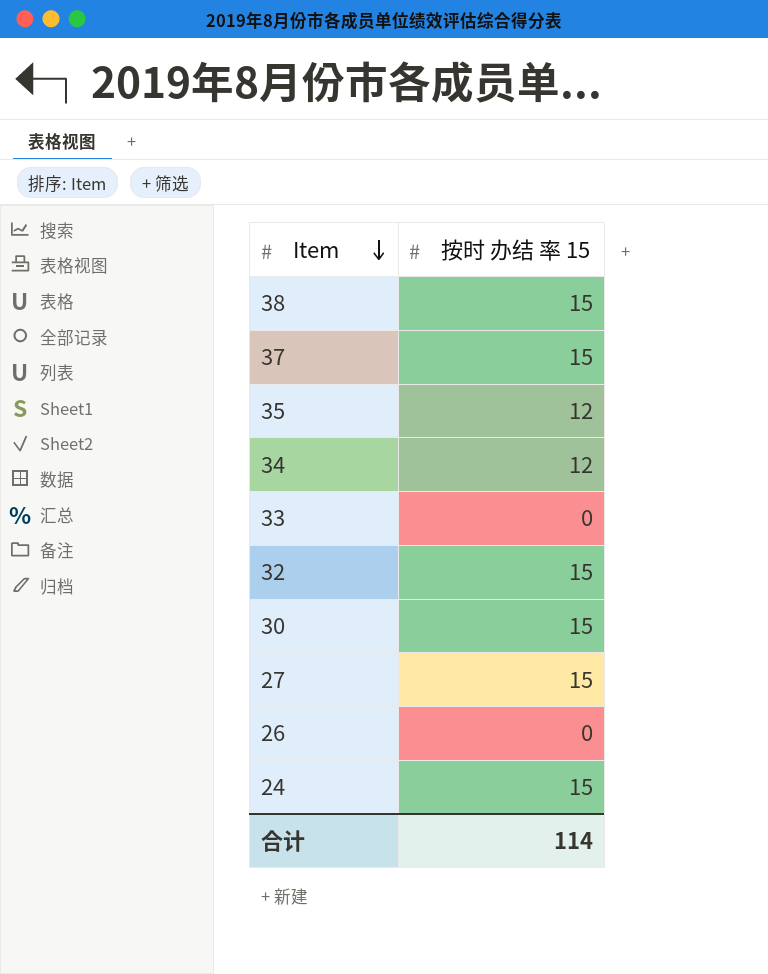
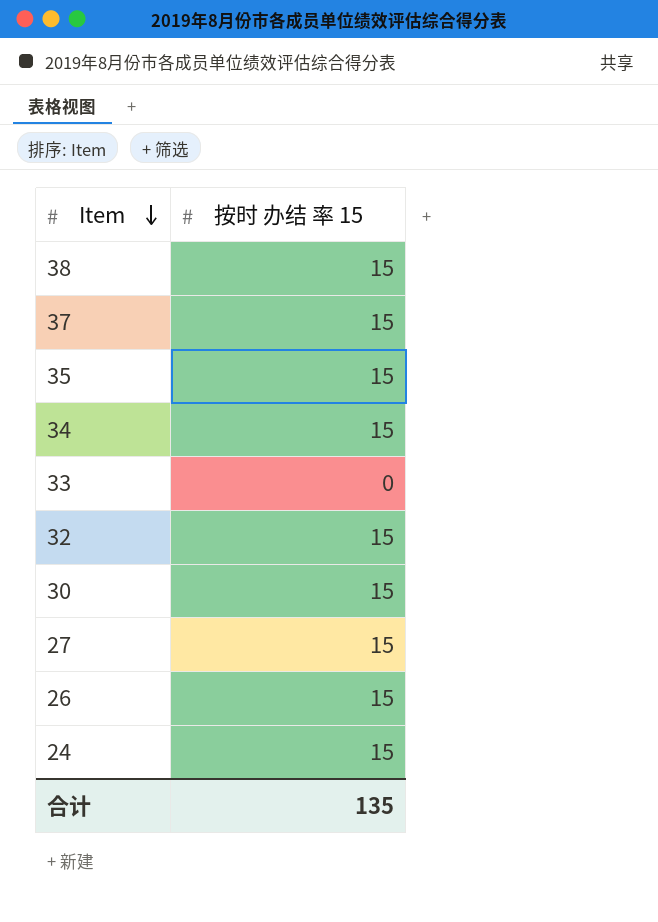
35 | 按时 办结 率 15: 12 -> 15
34 | 按时 办结 率 15: 12 -> 15
26 | 按时 办结 率 15: 0 -> 15
合计 | 按时 办结 率 15: 114 -> 135

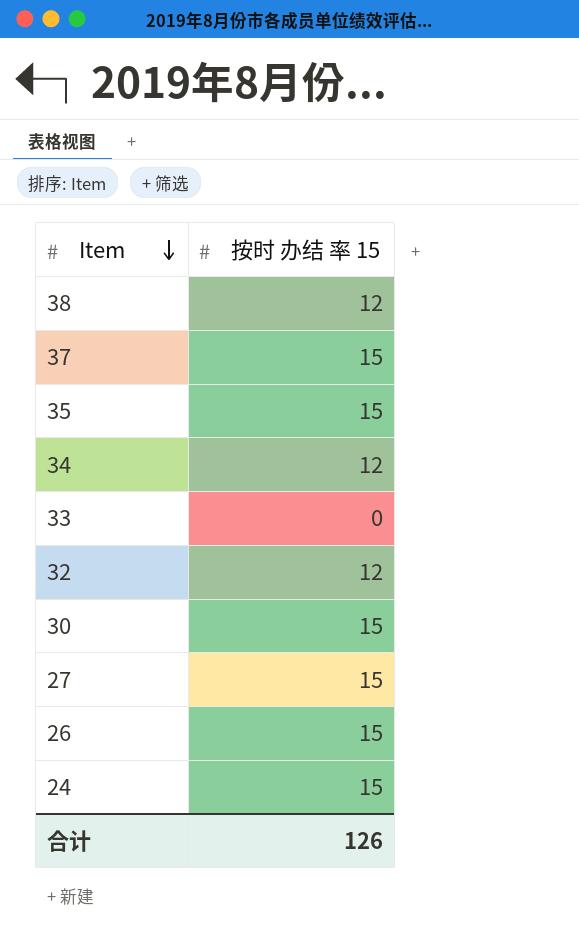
38 | 按时 办结 率 15: 15 -> 12
34 | 按时 办结 率 15: 15 -> 12
32 | 按时 办结 率 15: 15 -> 12
合计 | 按时 办结 率 15: 135 -> 126

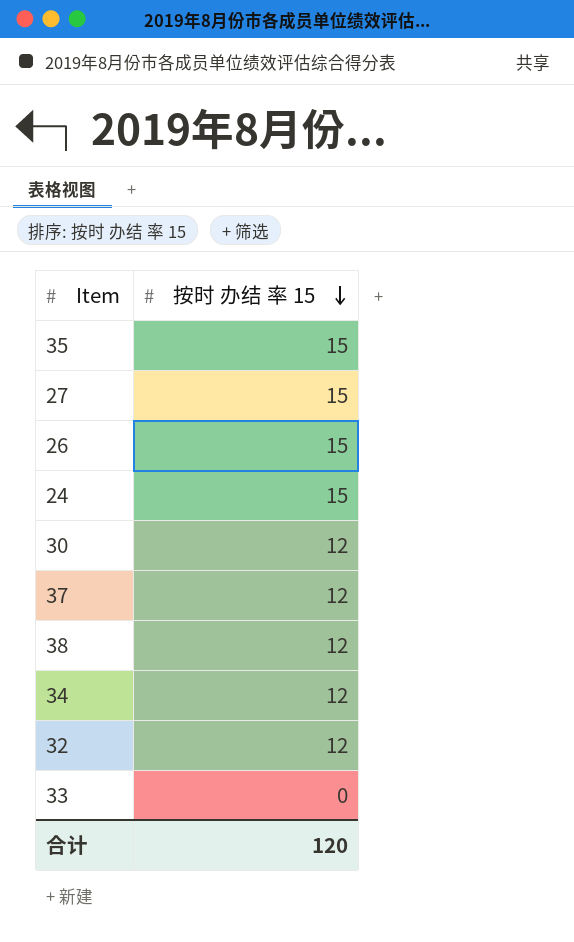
row order: Item descending -> 按时 办结 率 15 descending
30 | 按时 办结 率 15: 15 -> 12
37 | 按时 办结 率 15: 15 -> 12
合计 | 按时 办结 率 15: 126 -> 120

